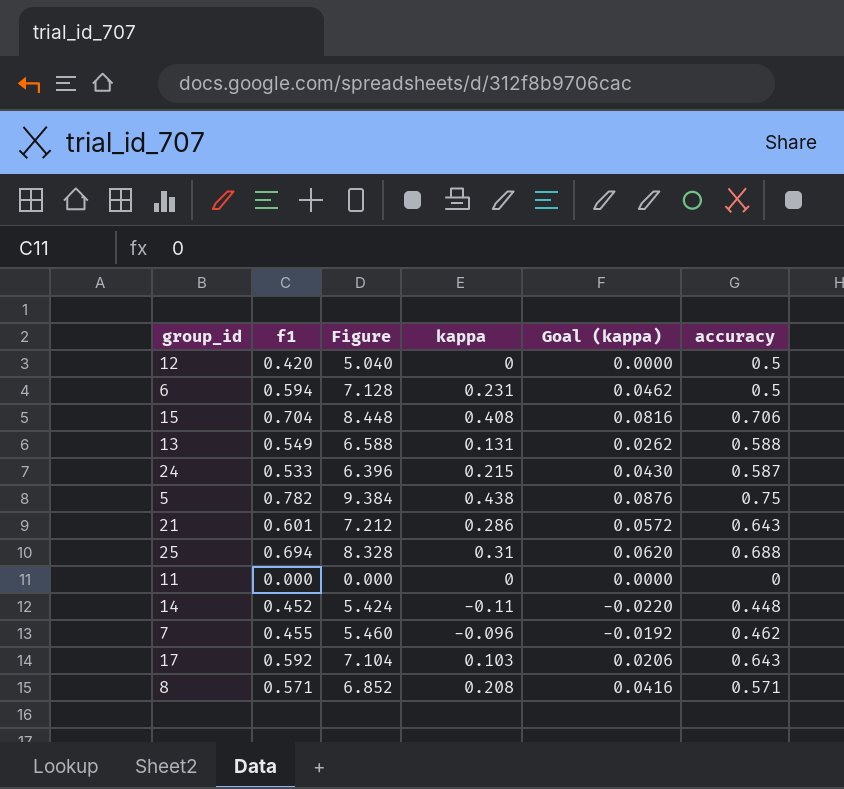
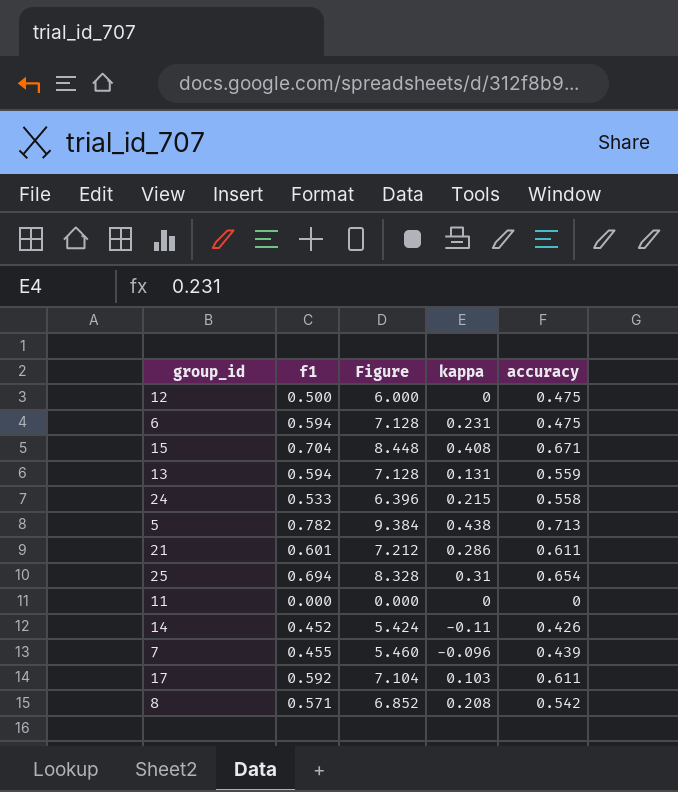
column Goal (kappa) | formula: [kappa] * 0.2 -> none
12 | f1: 0.420 -> 0.500
12 | Figure: 5.040 -> 6.000
12 | accuracy: 0.5 -> 0.475
6 | accuracy: 0.5 -> 0.475
15 | accuracy: 0.706 -> 0.671
13 | f1: 0.549 -> 0.594
13 | Figure: 6.588 -> 7.128
13 | accuracy: 0.588 -> 0.559
24 | accuracy: 0.587 -> 0.558
5 | accuracy: 0.75 -> 0.713
21 | accuracy: 0.643 -> 0.611
25 | accuracy: 0.688 -> 0.654
14 | accuracy: 0.448 -> 0.426
7 | accuracy: 0.462 -> 0.439
17 | accuracy: 0.643 -> 0.611
8 | accuracy: 0.571 -> 0.542

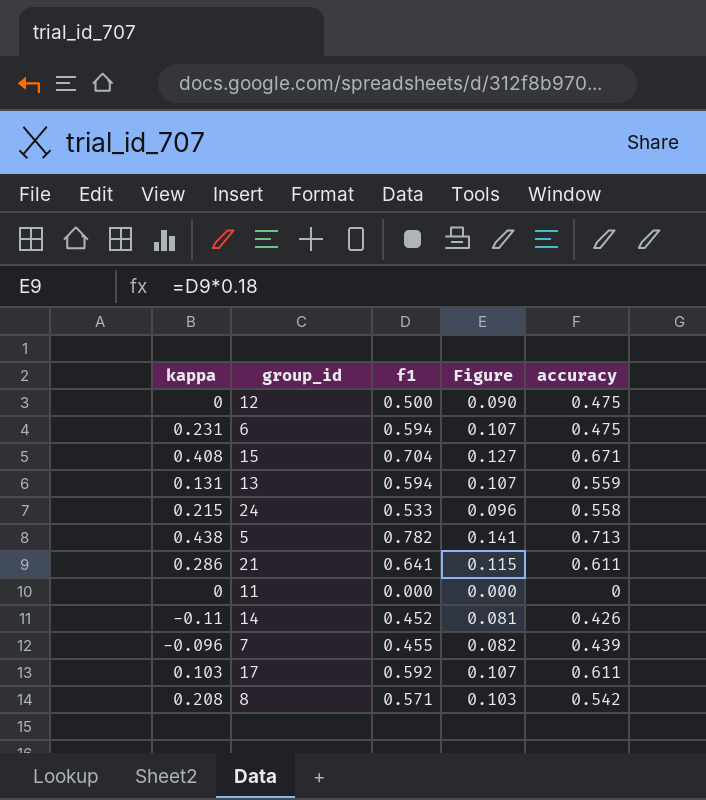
column kappa | position: 4 -> 1
column Figure | formula: [f1] * 12 -> [f1] * 0.18
row 25: 0.694 | 8.328 | 0.31 | 0.654 -> none
21 | f1: 0.601 -> 0.641

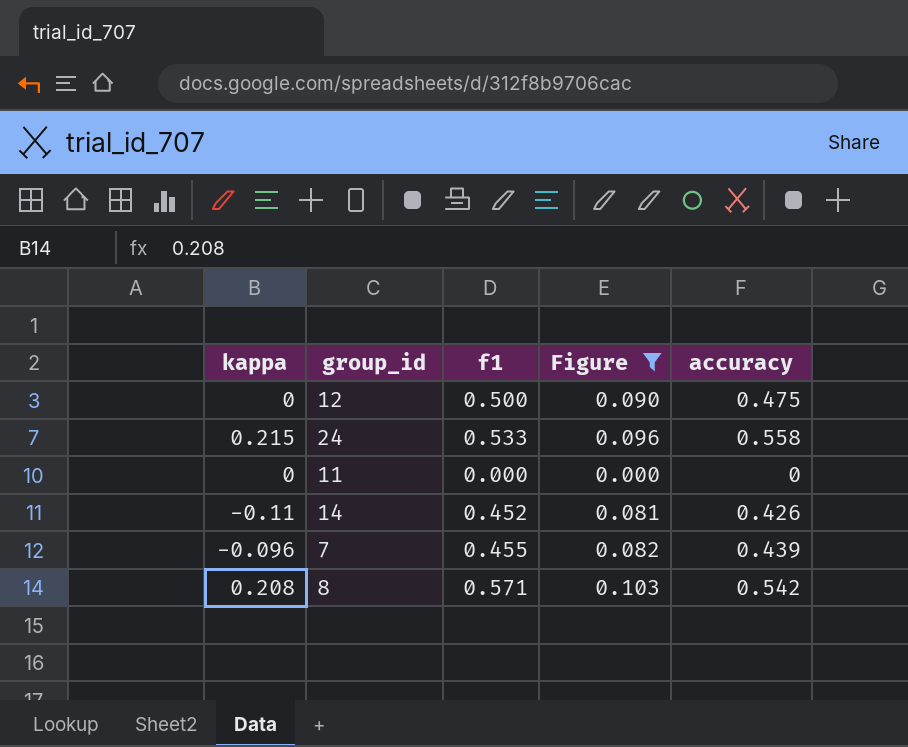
filter: none -> Figure <= 0.103

